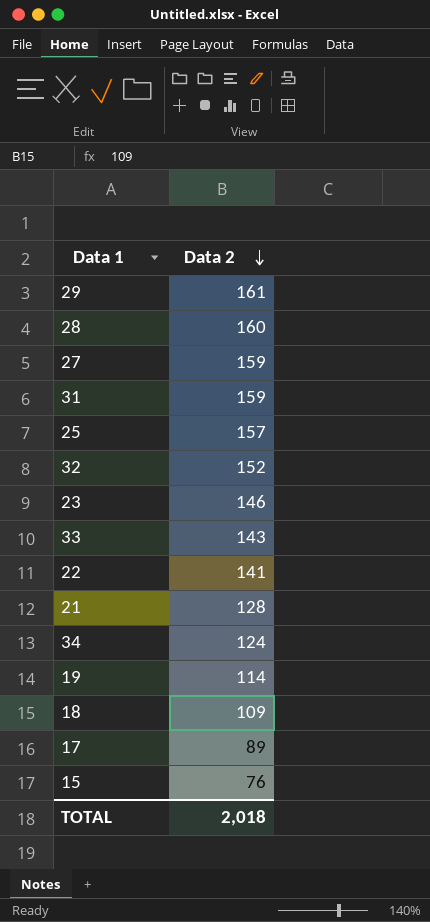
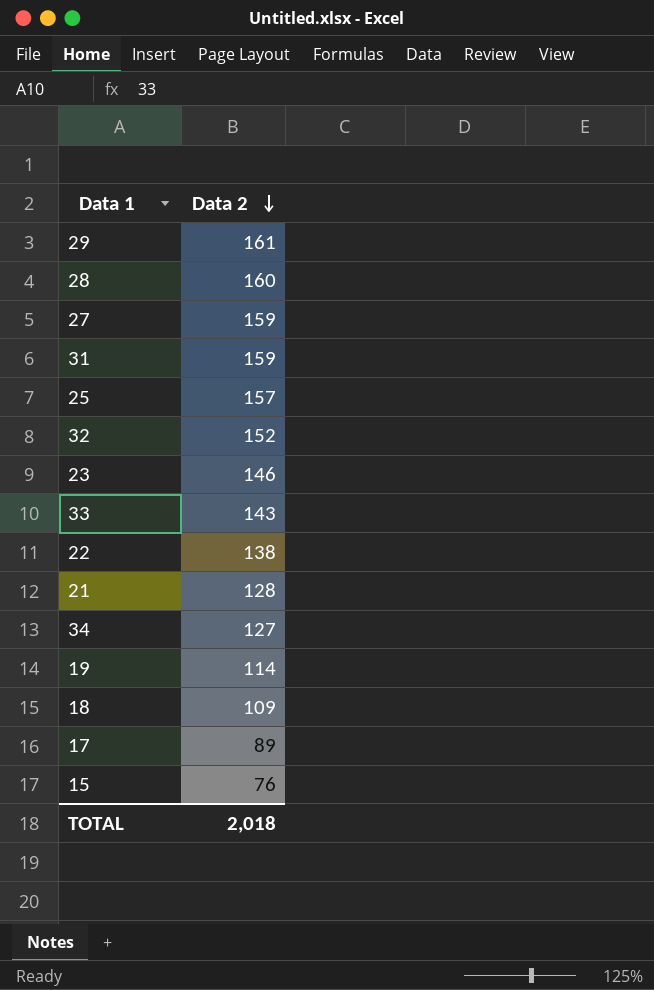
22 | Data 2: 141 -> 138
34 | Data 2: 124 -> 127

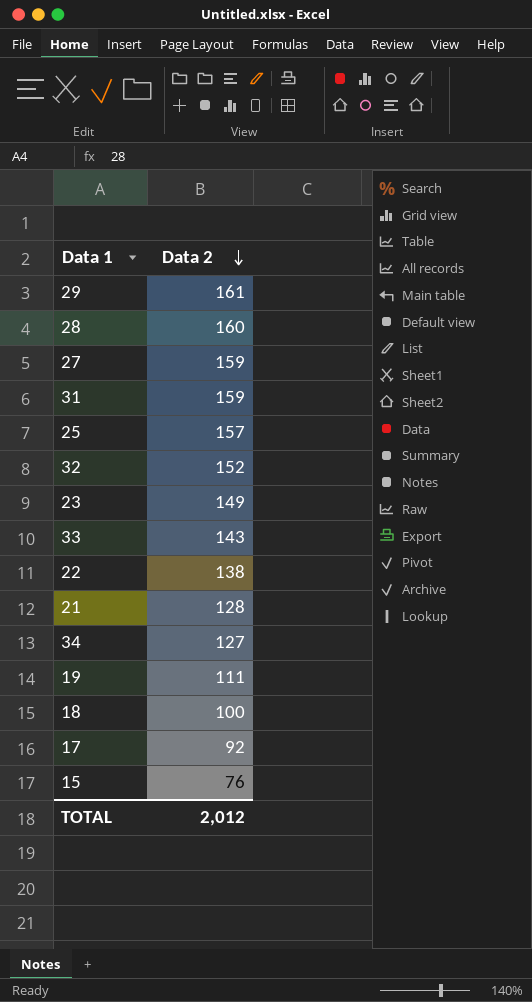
23 | Data 2: 146 -> 149
19 | Data 2: 114 -> 111
18 | Data 2: 109 -> 100
17 | Data 2: 89 -> 92
TOTAL | Data 2: 2,018 -> 2,012

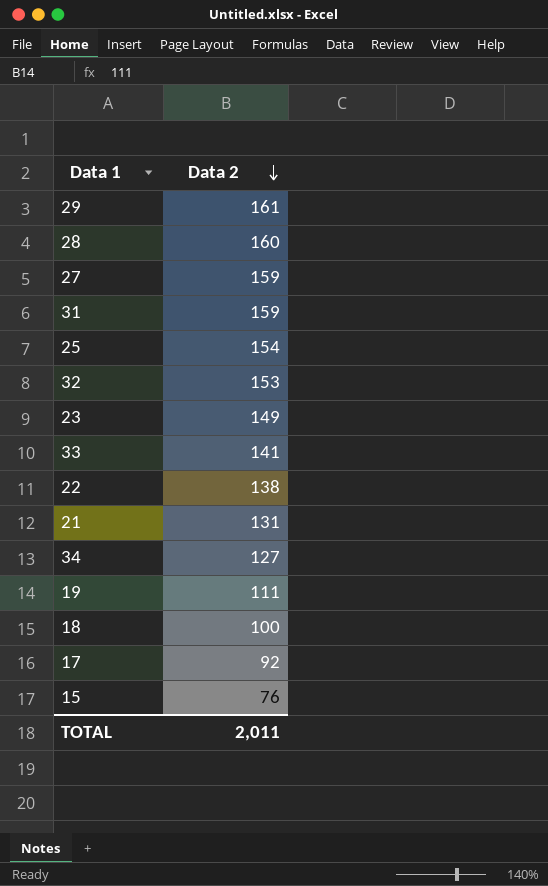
25 | Data 2: 157 -> 154
32 | Data 2: 152 -> 153
33 | Data 2: 143 -> 141
21 | Data 2: 128 -> 131
TOTAL | Data 2: 2,012 -> 2,011

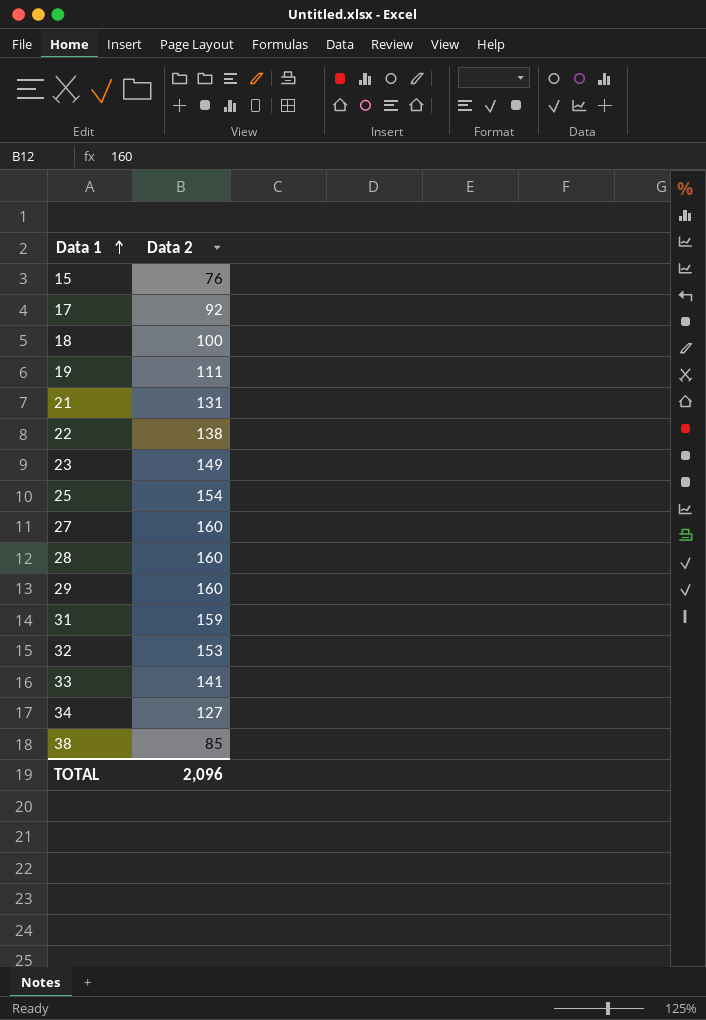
row order: Data 2 descending -> Data 1 ascending
27 | Data 2: 159 -> 160
29 | Data 2: 161 -> 160
row 38: none -> 85
TOTAL | Data 2: 2,011 -> 2,096

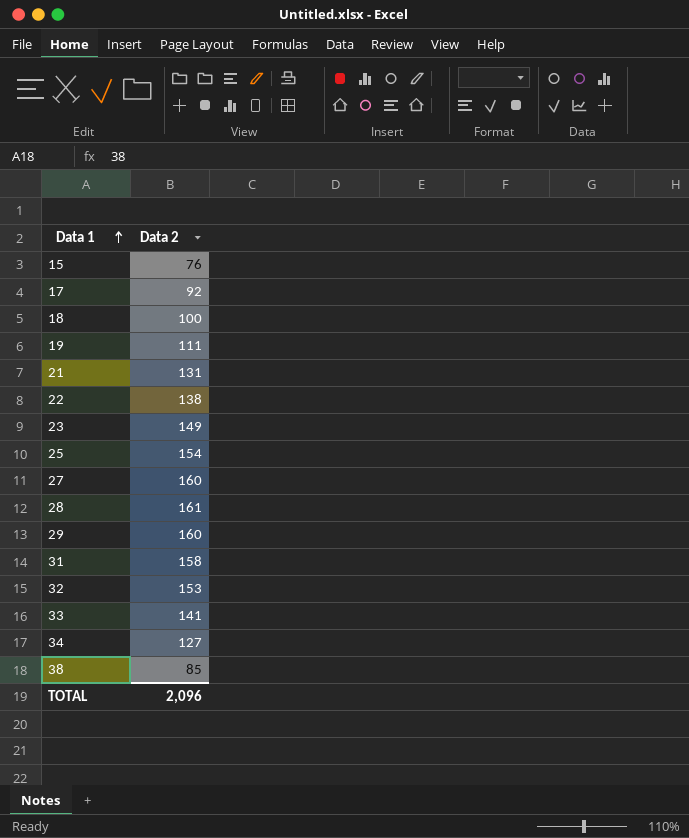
28 | Data 2: 160 -> 161
31 | Data 2: 159 -> 158

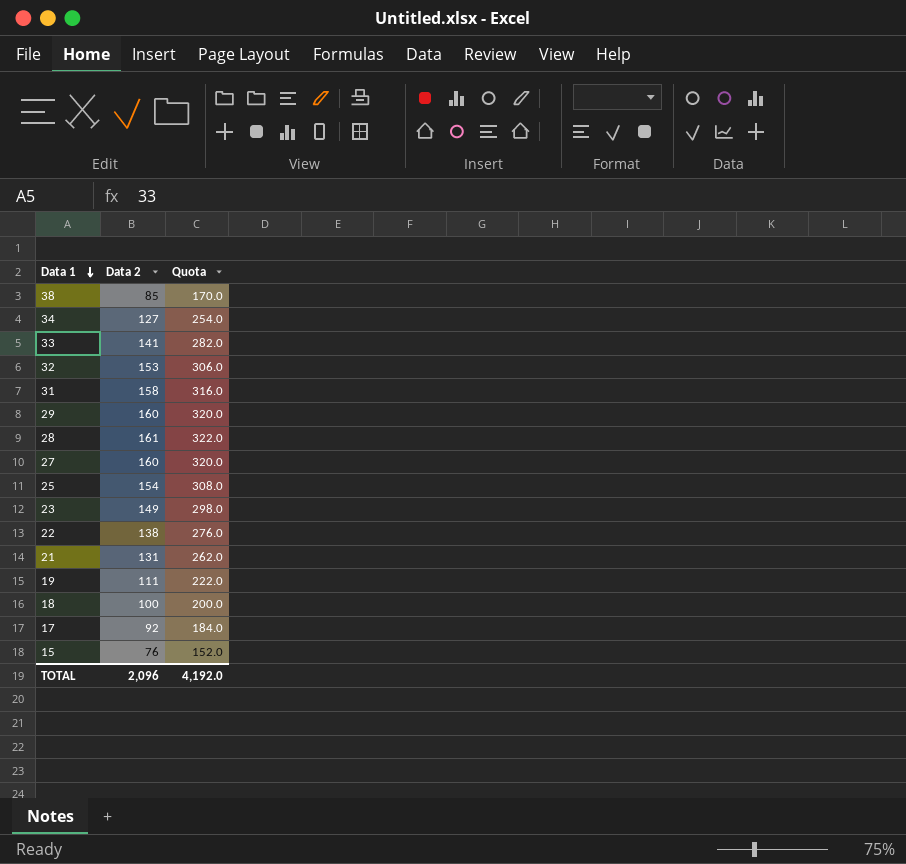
row order: Data 1 ascending -> Data 1 descending
column Quota | formula: none -> [Data 2] * 2

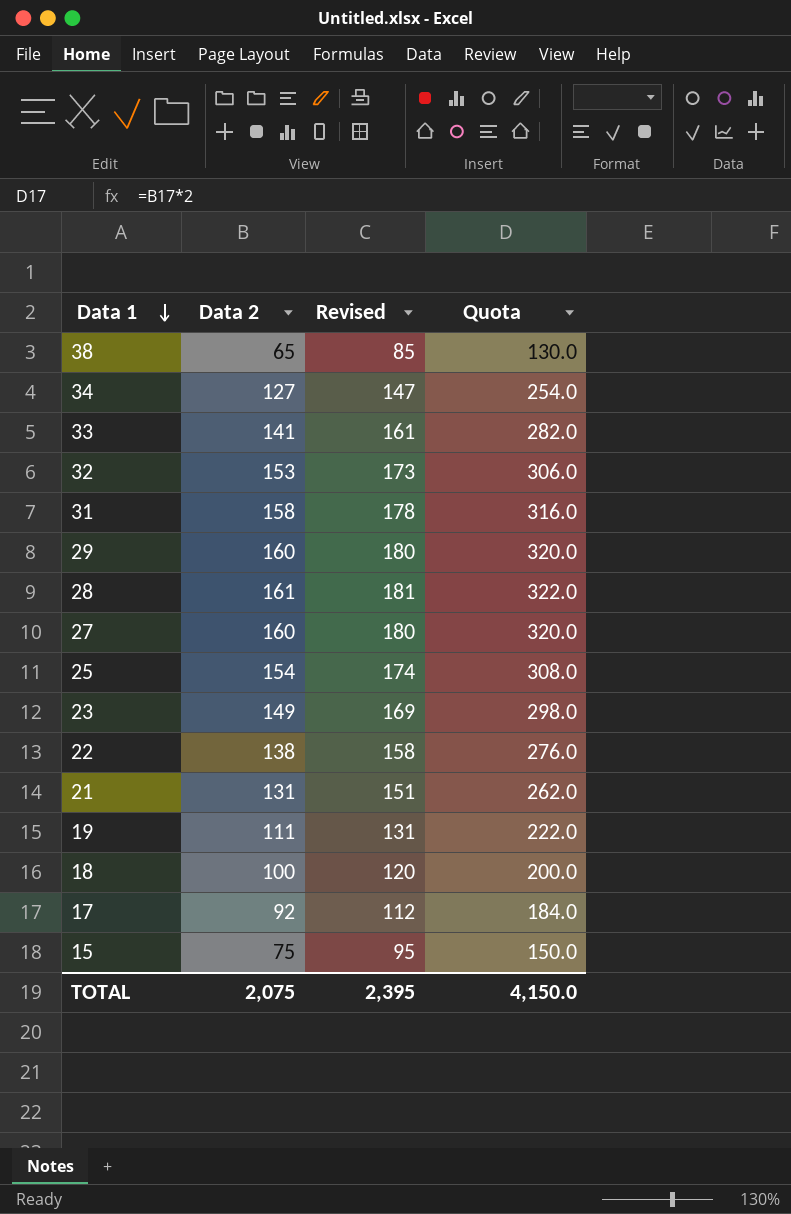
column Revised | formula: none -> [Data 2] + 20
38 | Data 2: 85 -> 65
38 | Quota: 170.0 -> 130.0
15 | Data 2: 76 -> 75
15 | Quota: 152.0 -> 150.0
TOTAL | Data 2: 2,096 -> 2,075
TOTAL | Quota: 4,192.0 -> 4,150.0

